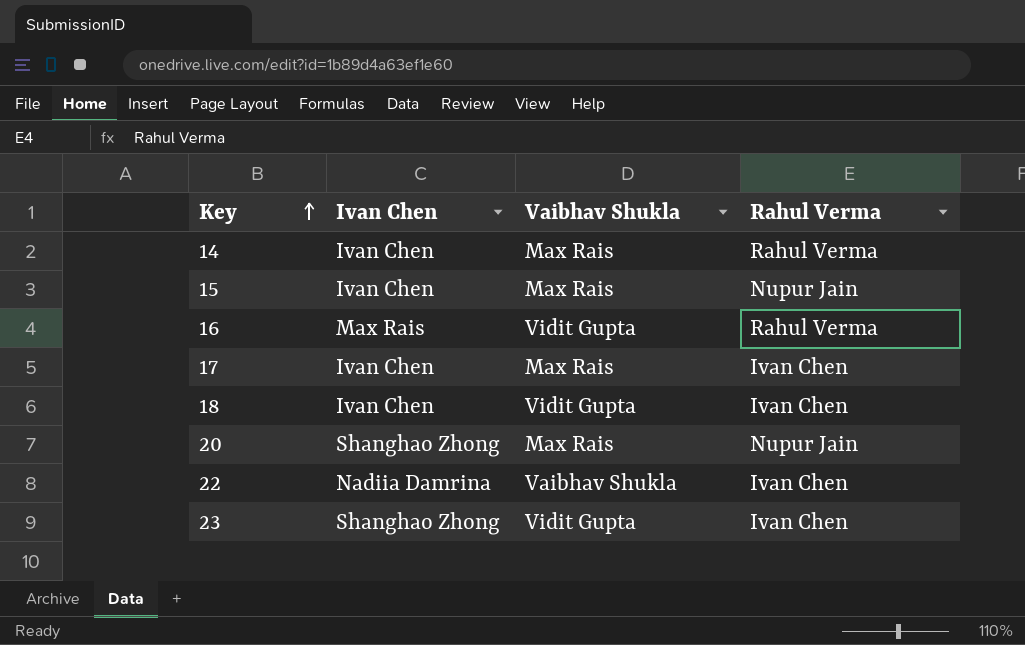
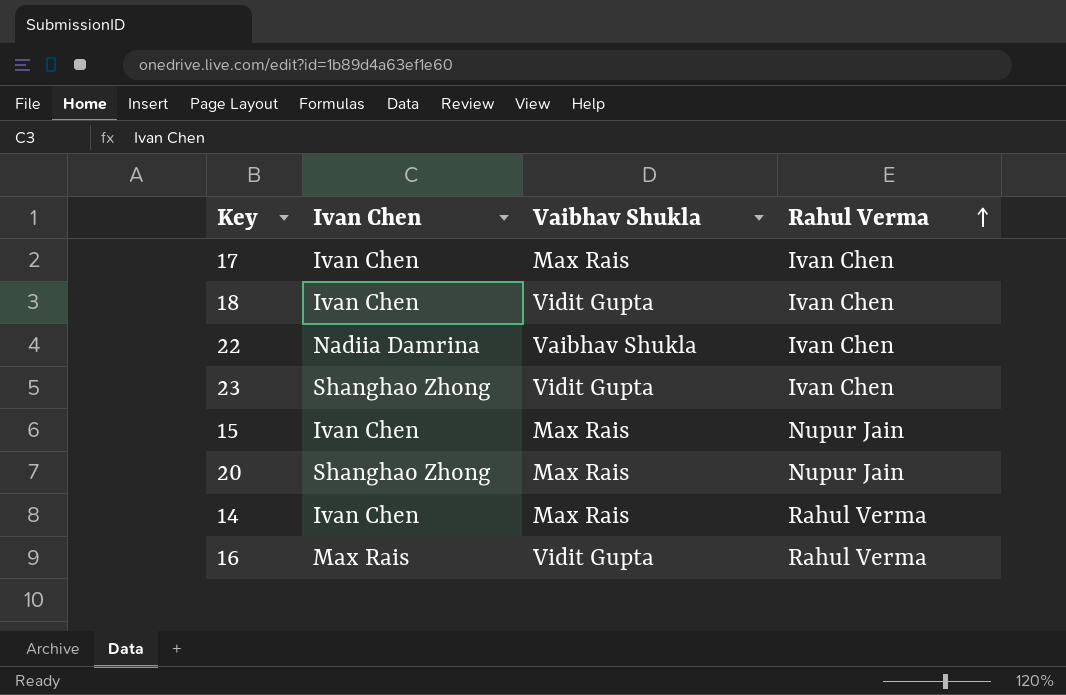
row order: Key ascending -> Rahul Verma ascending

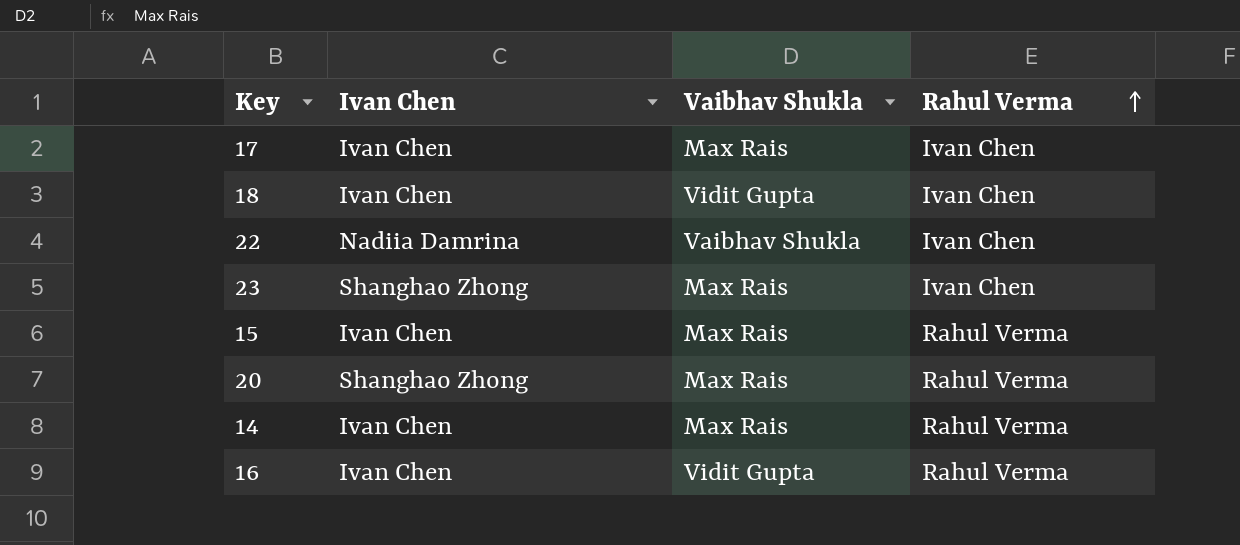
23 | Vaibhav Shukla: Vidit Gupta -> Max Rais
15 | Rahul Verma: Nupur Jain -> Rahul Verma
20 | Rahul Verma: Nupur Jain -> Rahul Verma
16 | Ivan Chen: Max Rais -> Ivan Chen

